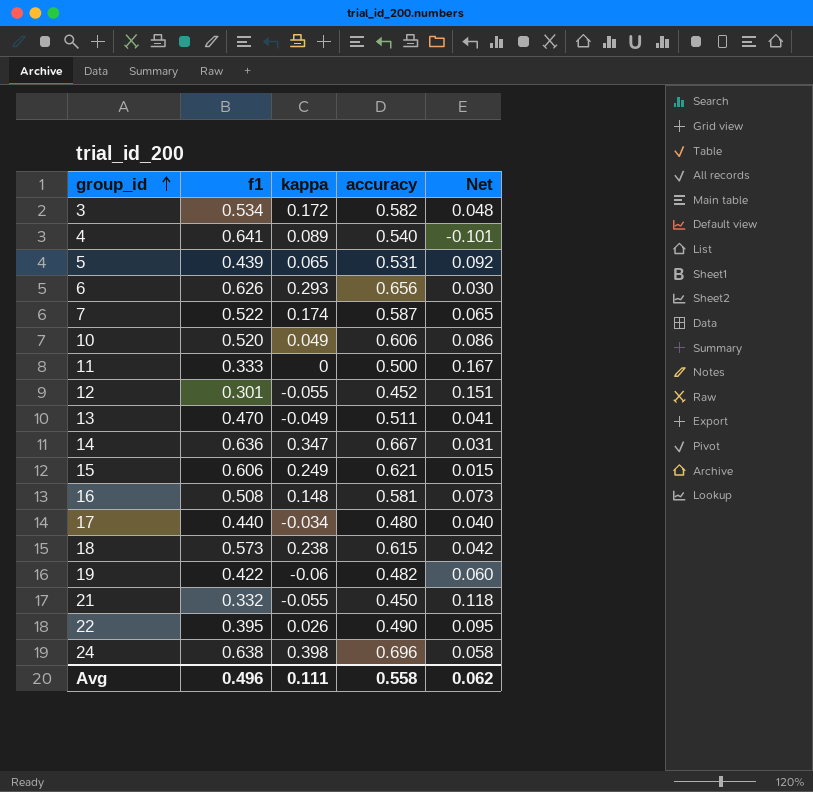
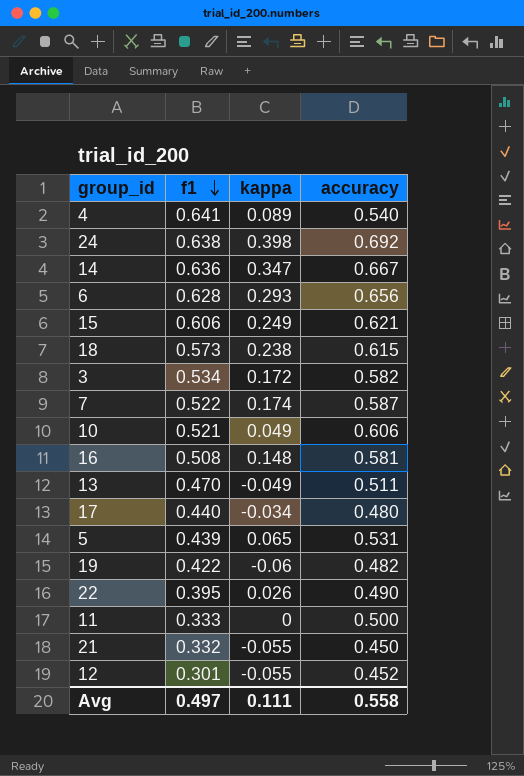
row order: group_id ascending -> f1 descending
column Net | formula: [accuracy] - [f1] -> none
24 | accuracy: 0.696 -> 0.692
6 | f1: 0.626 -> 0.628
10 | f1: 0.520 -> 0.521
Avg | f1: 0.496 -> 0.497

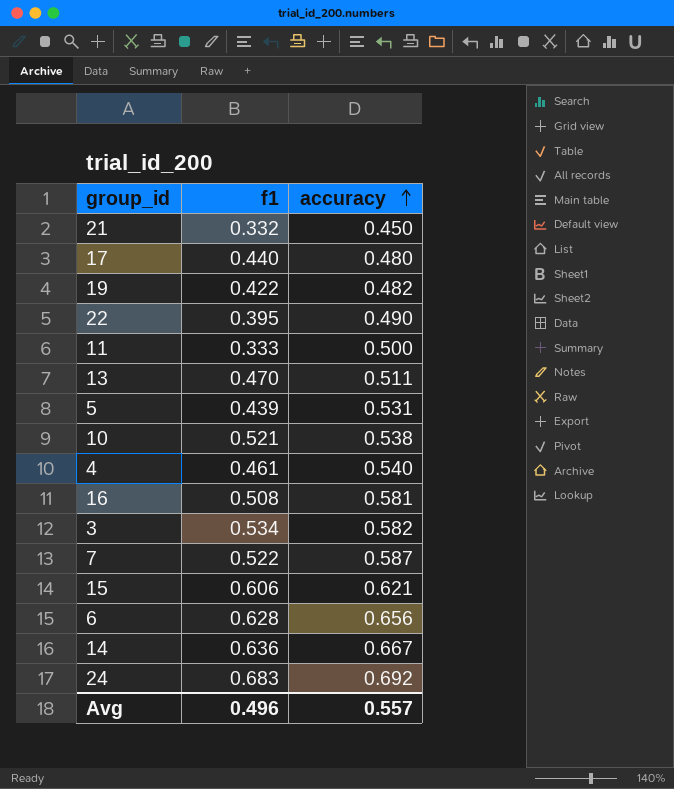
row order: f1 descending -> accuracy ascending
column kappa | position: 3 -> none
row 18: 0.573 | 0.238 | 0.615 -> none
row 12: 0.301 | -0.055 | 0.452 -> none
10 | accuracy: 0.606 -> 0.538
4 | f1: 0.641 -> 0.461
24 | f1: 0.638 -> 0.683
Avg | f1: 0.497 -> 0.496
Avg | accuracy: 0.558 -> 0.557

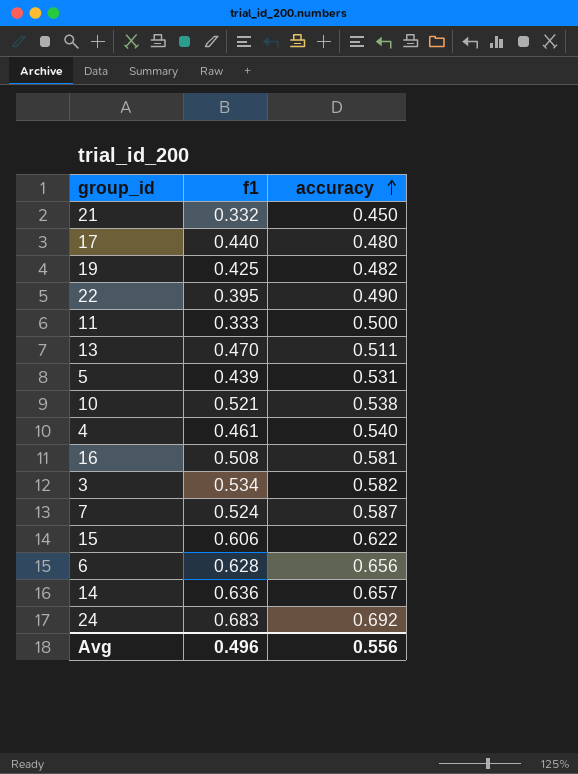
19 | f1: 0.422 -> 0.425
7 | f1: 0.522 -> 0.524
15 | accuracy: 0.621 -> 0.622
14 | accuracy: 0.667 -> 0.657
Avg | accuracy: 0.557 -> 0.556

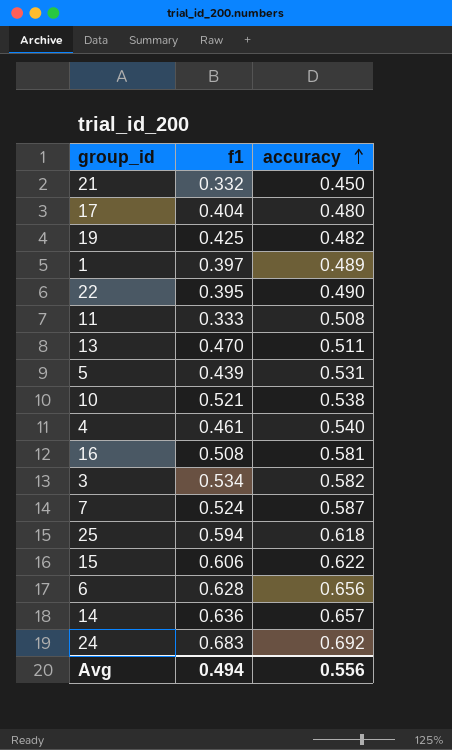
17 | f1: 0.440 -> 0.404
row 1: none -> 0.397 | 0.489
11 | accuracy: 0.500 -> 0.508
row 25: none -> 0.594 | 0.618
Avg | f1: 0.496 -> 0.494

